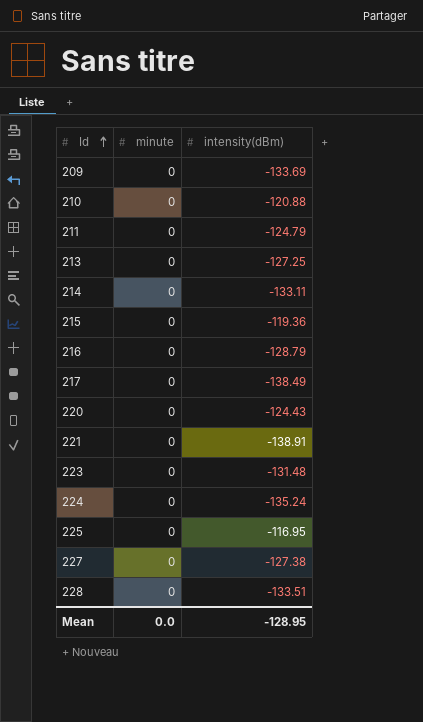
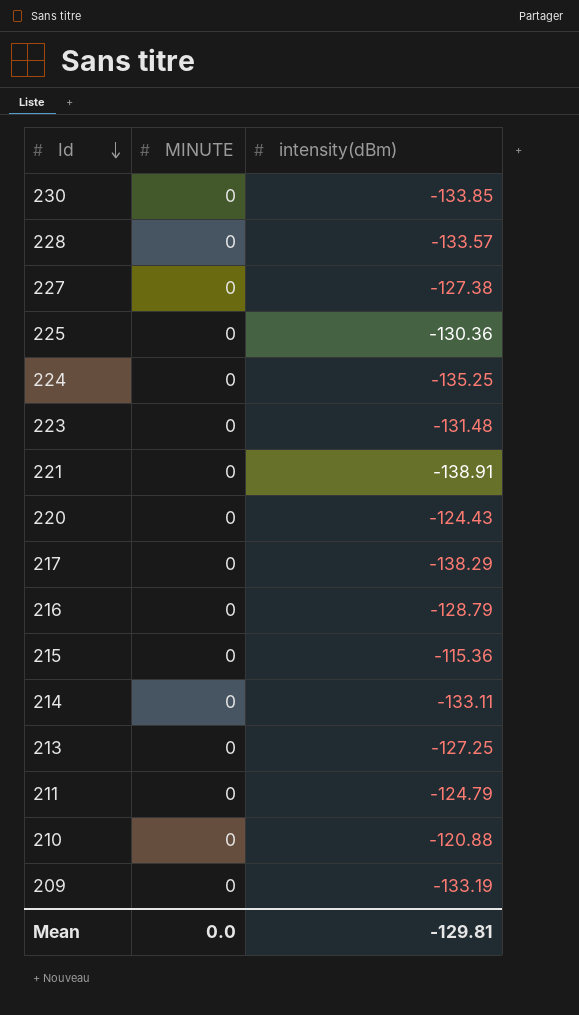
row order: Id ascending -> Id descending
column name: minute -> MINUTE
row 230: none -> 0 | -133.85
228 | intensity(dBm): -133.51 -> -133.57
225 | intensity(dBm): -116.95 -> -130.36
224 | intensity(dBm): -135.24 -> -135.25
217 | intensity(dBm): -138.49 -> -138.29
215 | intensity(dBm): -119.36 -> -115.36
209 | intensity(dBm): -133.69 -> -133.19
Mean | intensity(dBm): -128.95 -> -129.81

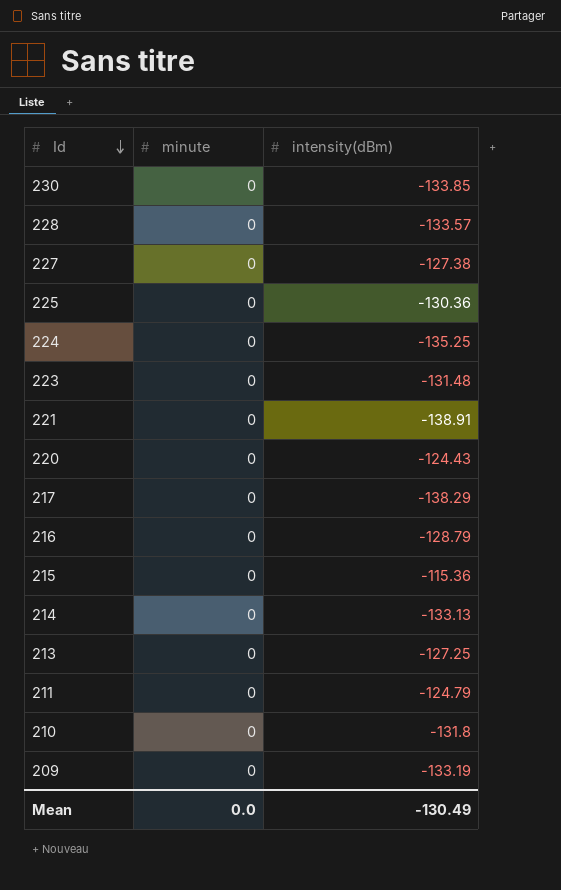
column name: MINUTE -> minute
214 | intensity(dBm): -133.11 -> -133.13
210 | intensity(dBm): -120.88 -> -131.8
Mean | intensity(dBm): -129.81 -> -130.49

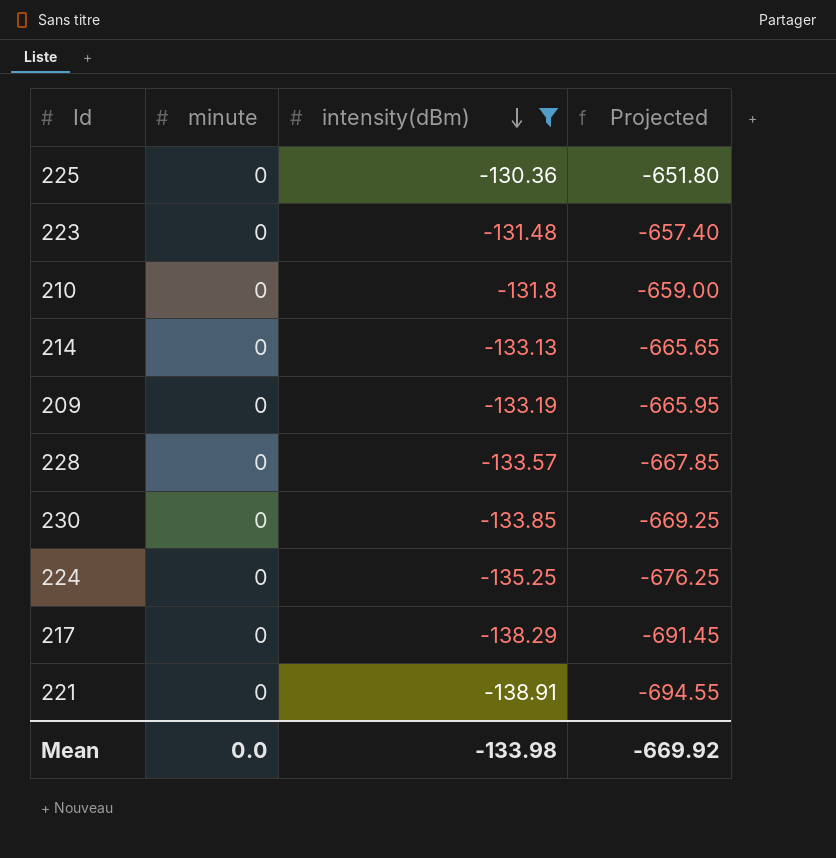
filter: none -> intensity(dBm) <= -130.36
row order: Id descending -> intensity(dBm) descending
column Projected | formula: none -> [intensity(dBm)] * 5
Mean | intensity(dBm): -130.49 -> -133.98

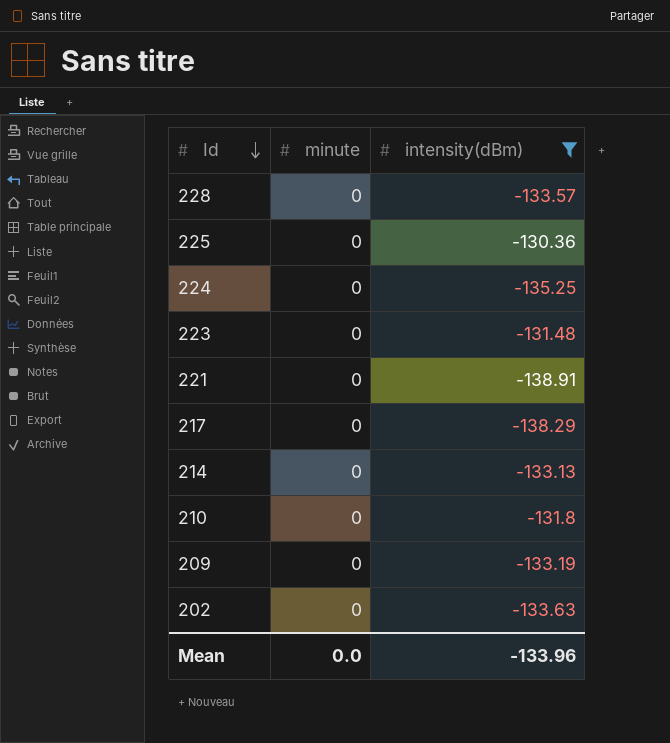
row order: intensity(dBm) descending -> Id descending
column Projected | formula: [intensity(dBm)] * 5 -> none
row 230: 0 | -133.85 | -669.25 -> none
row 202: none -> 0 | -133.63
Mean | intensity(dBm): -133.98 -> -133.96

